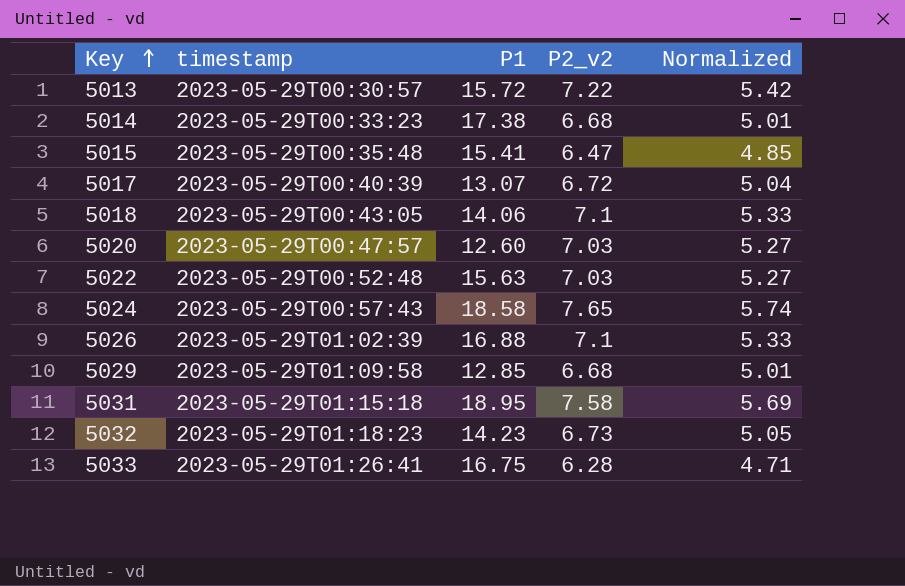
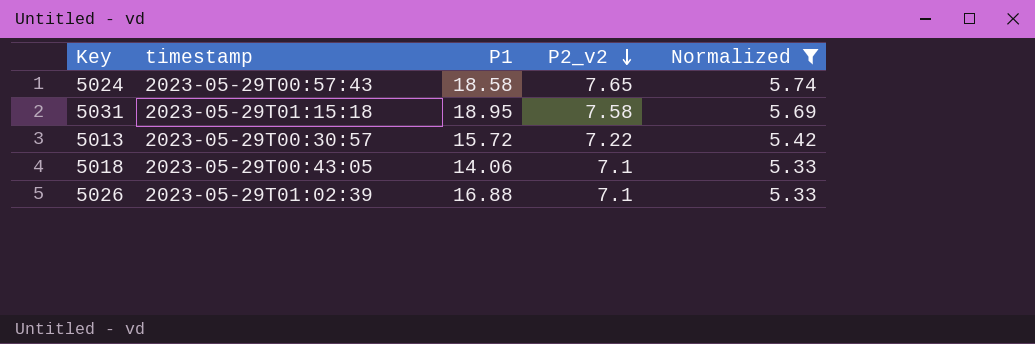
filter: none -> Normalized >= 5.33
row order: Key ascending -> P2_v2 descending

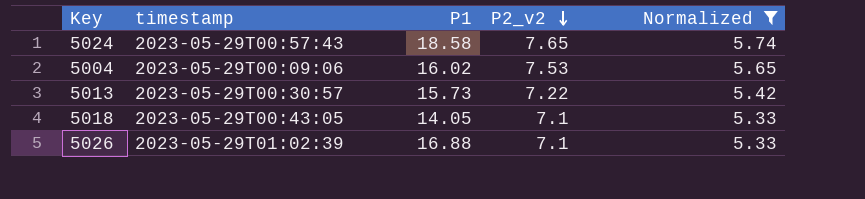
row 5031: 2023-05-29T01:15:18 | 18.95 | 7.58 | 5.69 -> none
row 5004: none -> 2023-05-29T00:09:06 | 16.02 | 7.53 | 5.65
5013 | P1: 15.72 -> 15.73
5018 | P1: 14.06 -> 14.05

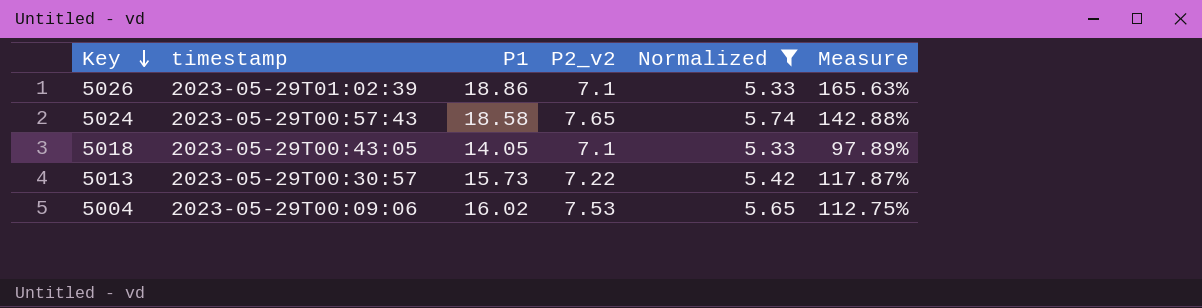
row order: P2_v2 descending -> Key descending
column Measure | formula: none -> ([P1] - [P2_v2]) / [P2_v2]
5026 | P1: 16.88 -> 18.86

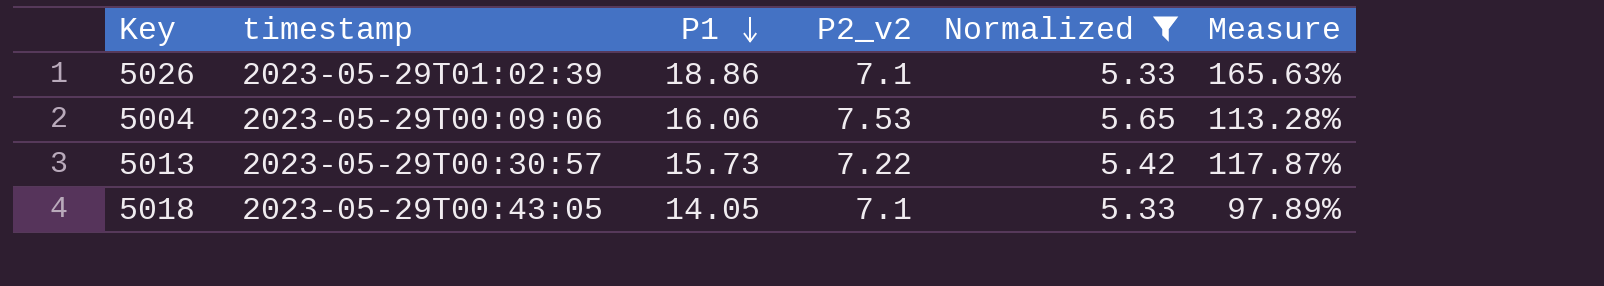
row order: Key descending -> P1 descending
row 5024: 2023-05-29T00:57:43 | 18.58 | 7.65 | 5.74 | 142.88% -> none
5004 | P1: 16.02 -> 16.06
5004 | Measure: 112.75% -> 113.28%

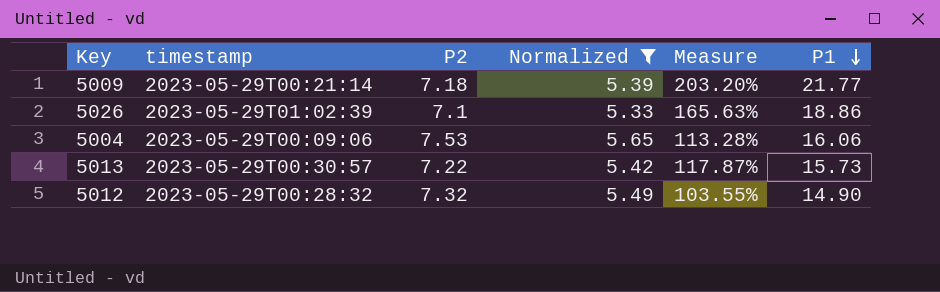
column name: P2_v2 -> P2
column P1 | position: 3 -> 6
row 5018: 2023-05-29T00:43:05 | 14.05 | 7.1 | 5.33 | 97.89% -> none
row 5009: none -> 2023-05-29T00:21:14 | 7.18 | 5.39 | 203.20% | 21.77
row 5012: none -> 2023-05-29T00:28:32 | 7.32 | 5.49 | 103.55% | 14.90

